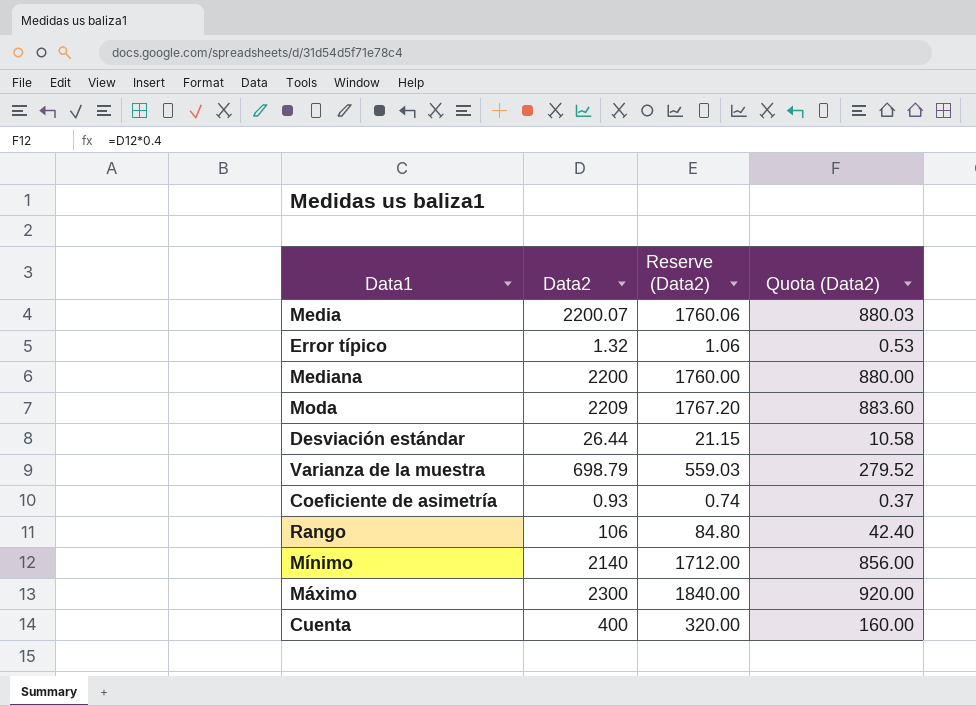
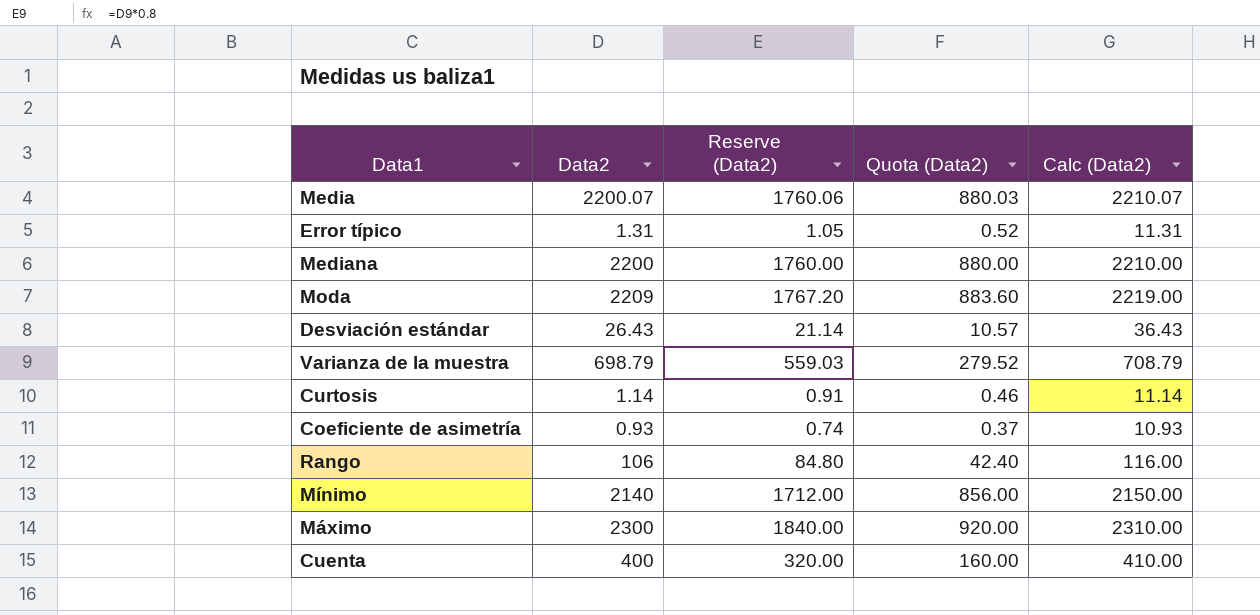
column Calc (Data2) | formula: none -> [Data2] + 10
Error típico | Data2: 1.32 -> 1.31
Error típico | Reserve (Data2): 1.06 -> 1.05
Error típico | Quota (Data2): 0.53 -> 0.52
Desviación estándar | Data2: 26.44 -> 26.43
Desviación estándar | Reserve (Data2): 21.15 -> 21.14
Desviación estándar | Quota (Data2): 10.58 -> 10.57
row Curtosis: none -> 1.14 | 0.91 | 0.46 | 11.14

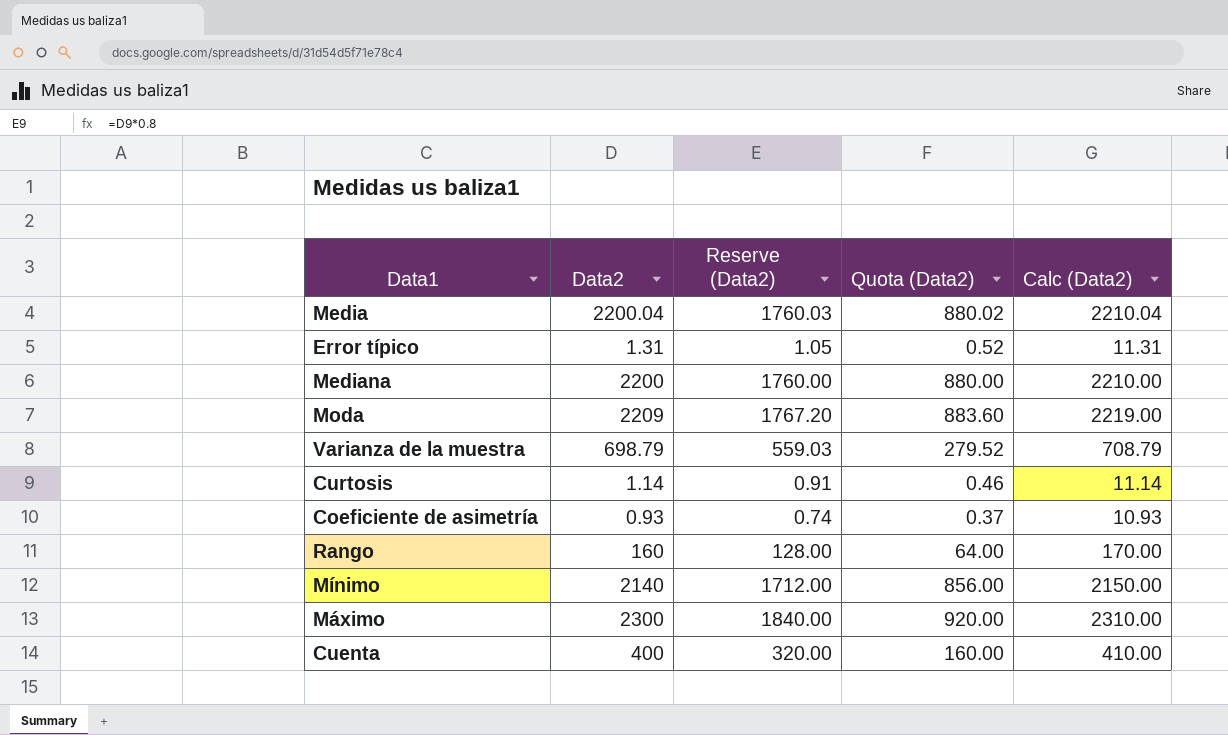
row Desviación estándar: 26.43 | 21.14 | 10.57 | 36.43 -> none
Media | Data2: 2200.07 -> 2200.04
Media | Reserve (Data2): 1760.06 -> 1760.03
Media | Quota (Data2): 880.03 -> 880.02
Media | Calc (Data2): 2210.07 -> 2210.04
Rango | Data2: 106 -> 160
Rango | Reserve (Data2): 84.80 -> 128.00
Rango | Quota (Data2): 42.40 -> 64.00
Rango | Calc (Data2): 116.00 -> 170.00

